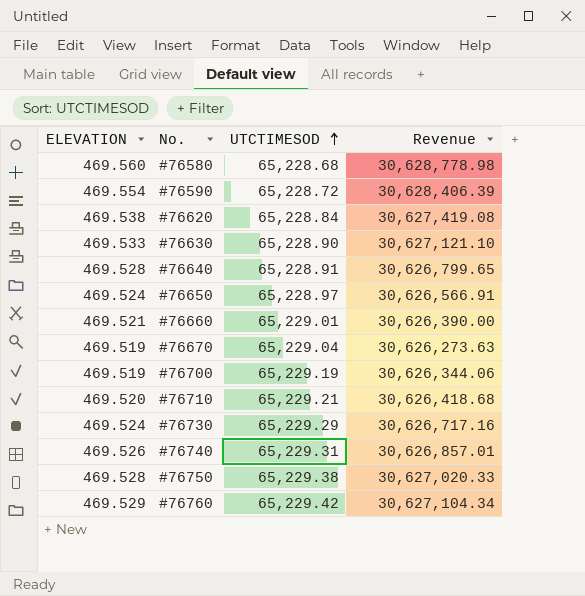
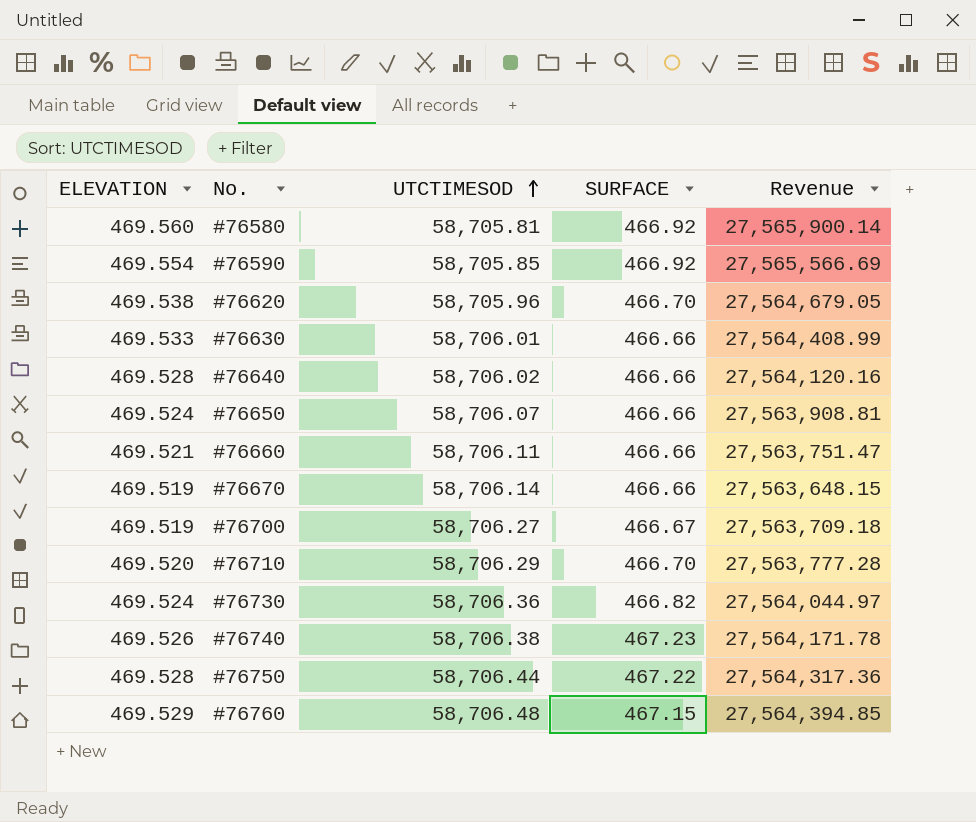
column SURFACE | position: none -> 4
#76580 | UTCTIMESOD: 65,228.68 -> 58,705.81
#76580 | Revenue: 30,628,778.98 -> 27,565,900.14
#76590 | UTCTIMESOD: 65,228.72 -> 58,705.85
#76590 | Revenue: 30,628,406.39 -> 27,565,566.69
#76620 | UTCTIMESOD: 65,228.84 -> 58,705.96
#76620 | Revenue: 30,627,419.08 -> 27,564,679.05
#76630 | UTCTIMESOD: 65,228.90 -> 58,706.01
#76630 | Revenue: 30,627,121.10 -> 27,564,408.99
#76640 | UTCTIMESOD: 65,228.91 -> 58,706.02
#76640 | Revenue: 30,626,799.65 -> 27,564,120.16
#76650 | UTCTIMESOD: 65,228.97 -> 58,706.07
#76650 | Revenue: 30,626,566.91 -> 27,563,908.81
#76660 | UTCTIMESOD: 65,229.01 -> 58,706.11
#76660 | Revenue: 30,626,390.00 -> 27,563,751.47
#76670 | UTCTIMESOD: 65,229.04 -> 58,706.14
#76670 | Revenue: 30,626,273.63 -> 27,563,648.15
#76700 | UTCTIMESOD: 65,229.19 -> 58,706.27
#76700 | Revenue: 30,626,344.06 -> 27,563,709.18
#76710 | UTCTIMESOD: 65,229.21 -> 58,706.29
#76710 | Revenue: 30,626,418.68 -> 27,563,777.28
#76730 | UTCTIMESOD: 65,229.29 -> 58,706.36
#76730 | Revenue: 30,626,717.16 -> 27,564,044.97
#76740 | UTCTIMESOD: 65,229.31 -> 58,706.38
#76740 | Revenue: 30,626,857.01 -> 27,564,171.78
#76750 | UTCTIMESOD: 65,229.38 -> 58,706.44
#76750 | Revenue: 30,627,020.33 -> 27,564,317.36
#76760 | UTCTIMESOD: 65,229.42 -> 58,706.48
#76760 | Revenue: 30,627,104.34 -> 27,564,394.85

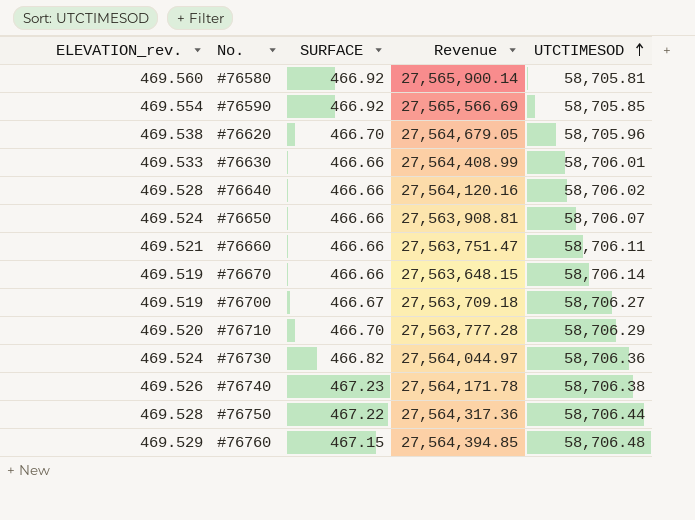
column name: ELEVATION -> ELEVATION_rev.
column UTCTIMESOD | position: 3 -> 5

